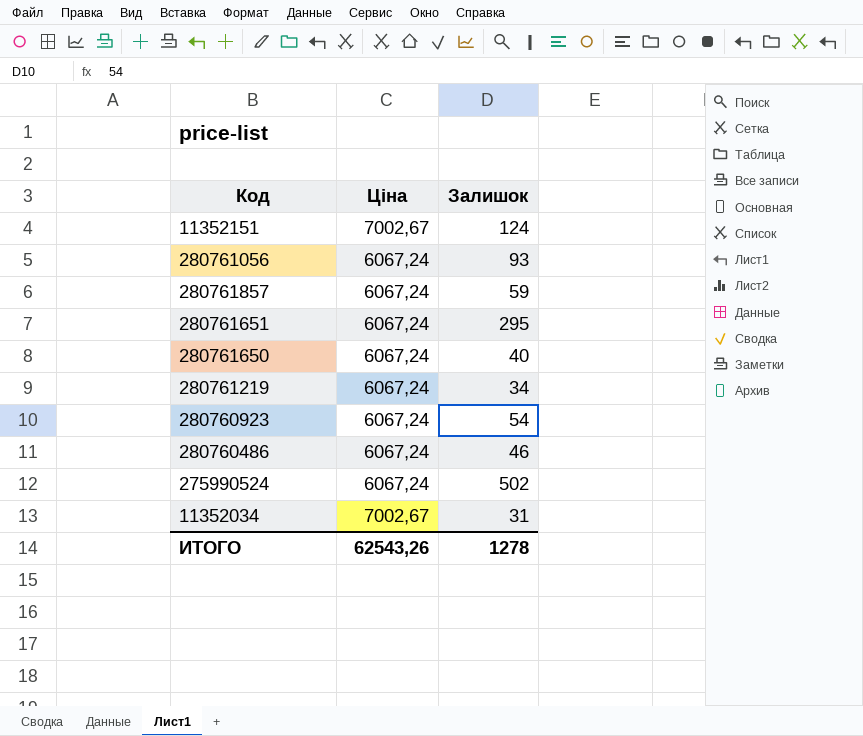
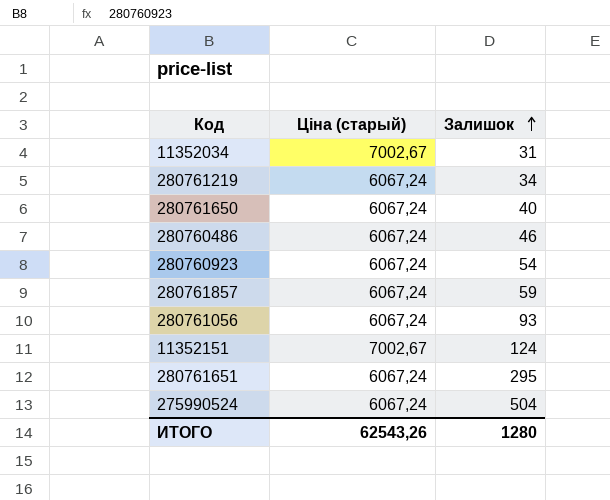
row order: none -> Залишок ascending
column name: Ціна -> Ціна (старый)
275990524 | Залишок: 502 -> 504
ИТОГО | Залишок: 1278 -> 1280

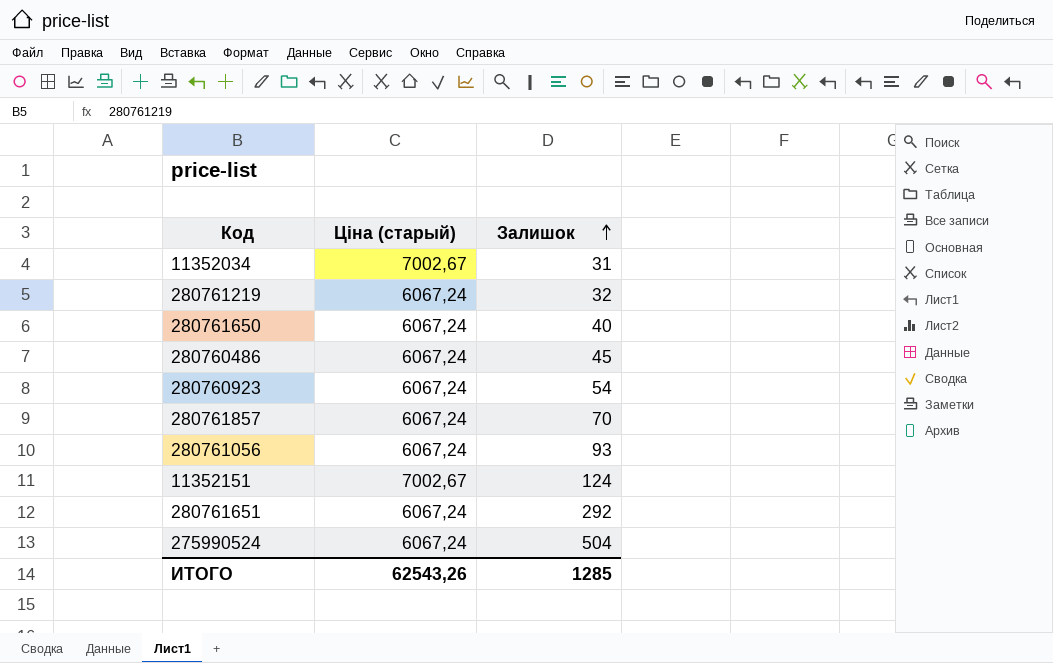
280761219 | Залишок: 34 -> 32
280760486 | Залишок: 46 -> 45
280761857 | Залишок: 59 -> 70
280761651 | Залишок: 295 -> 292
ИТОГО | Залишок: 1280 -> 1285

